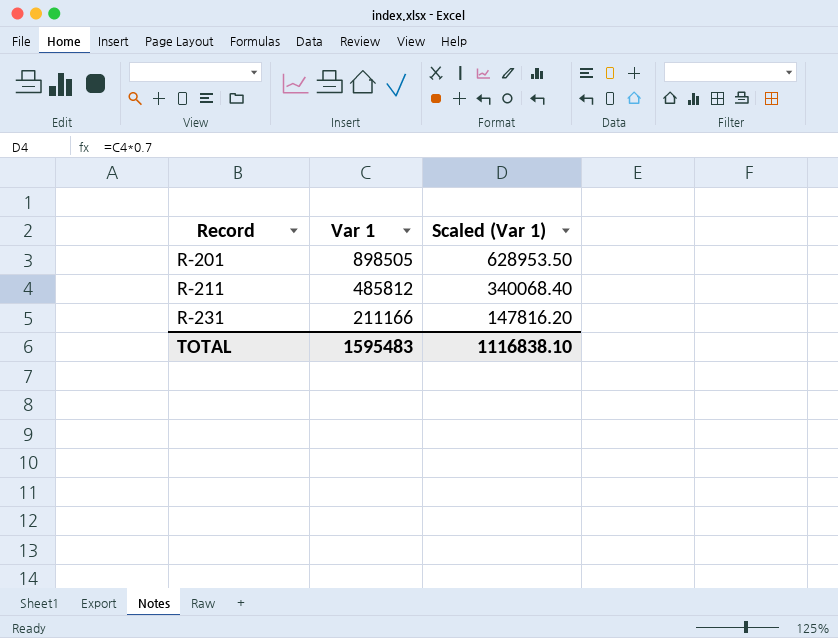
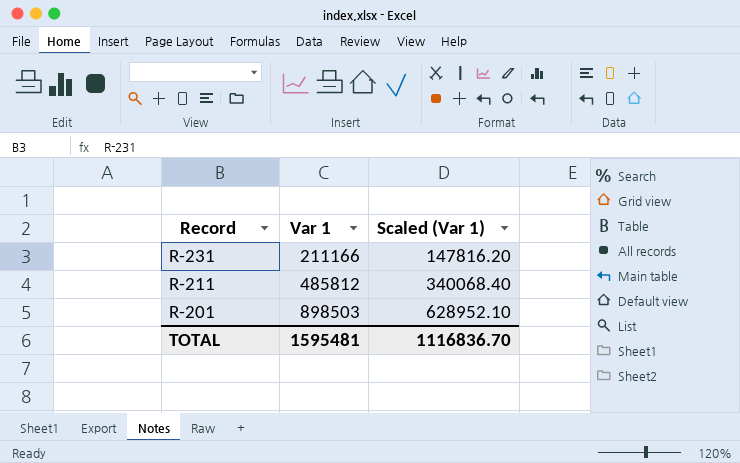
row order: Record ascending -> Record descending
R-201 | Var 1: 898505 -> 898503
R-201 | Scaled (Var 1): 628953.50 -> 628952.10
TOTAL | Var 1: 1595483 -> 1595481
TOTAL | Scaled (Var 1): 1116838.10 -> 1116836.70

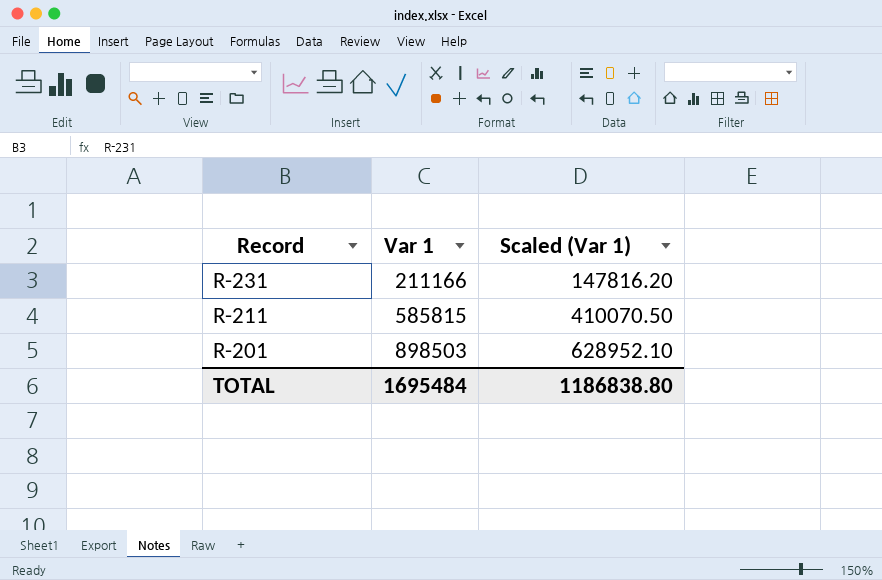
R-211 | Var 1: 485812 -> 585815
R-211 | Scaled (Var 1): 340068.40 -> 410070.50
TOTAL | Var 1: 1595481 -> 1695484
TOTAL | Scaled (Var 1): 1116836.70 -> 1186838.80

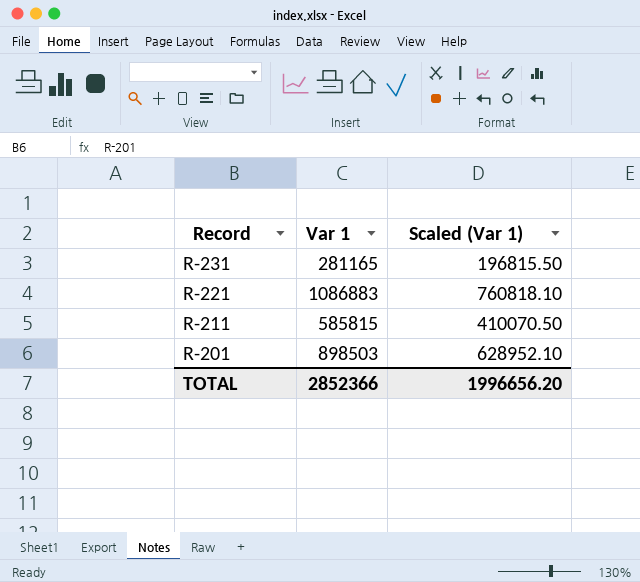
R-231 | Var 1: 211166 -> 281165
R-231 | Scaled (Var 1): 147816.20 -> 196815.50
row R-221: none -> 1086883 | 760818.10
TOTAL | Var 1: 1695484 -> 2852366
TOTAL | Scaled (Var 1): 1186838.80 -> 1996656.20

